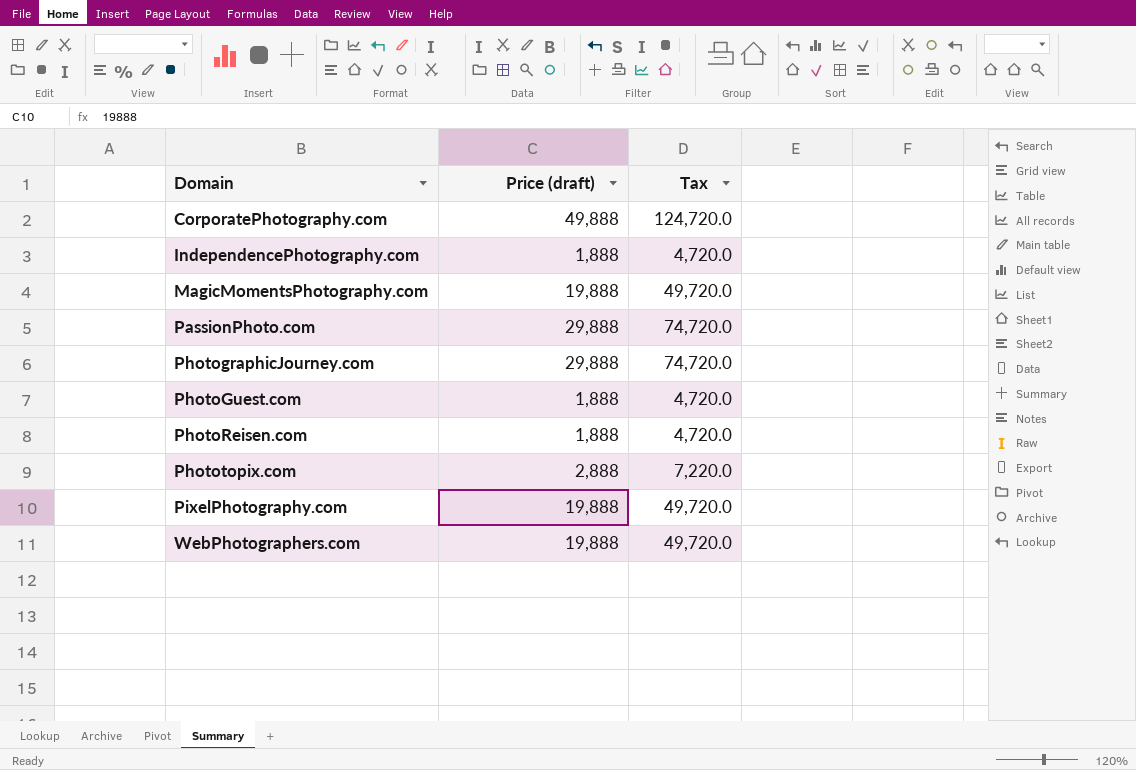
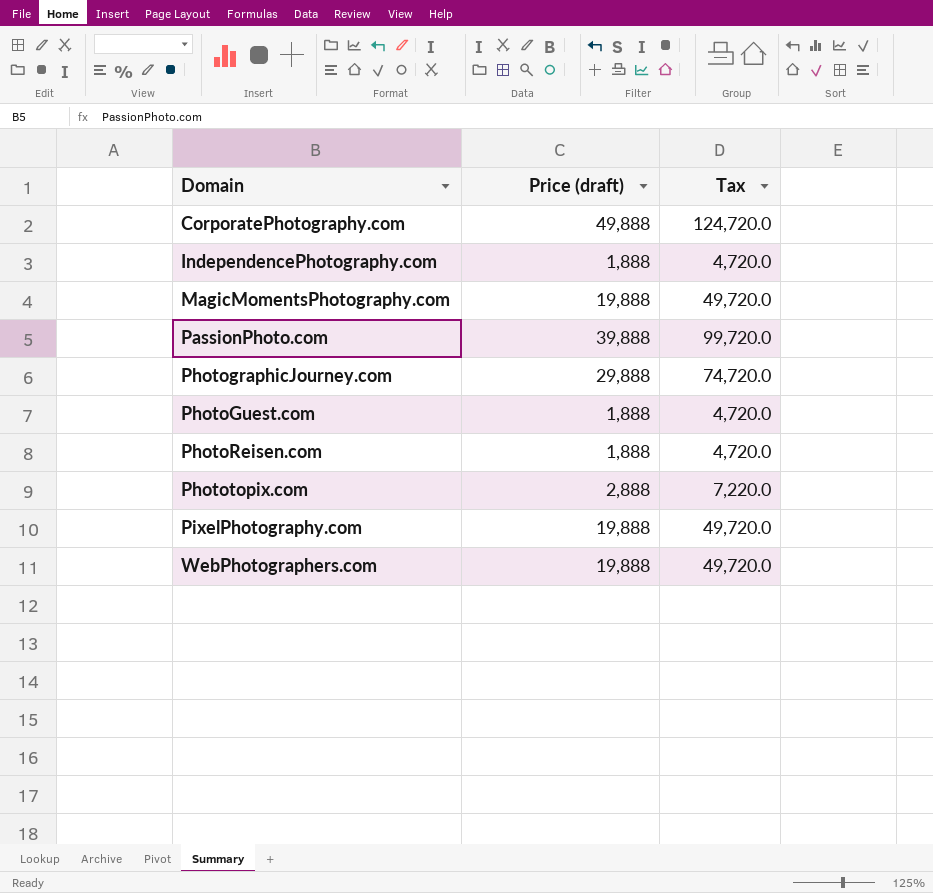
PassionPhoto.com | Price (draft): 29,888 -> 39,888
PassionPhoto.com | Tax: 74,720.0 -> 99,720.0

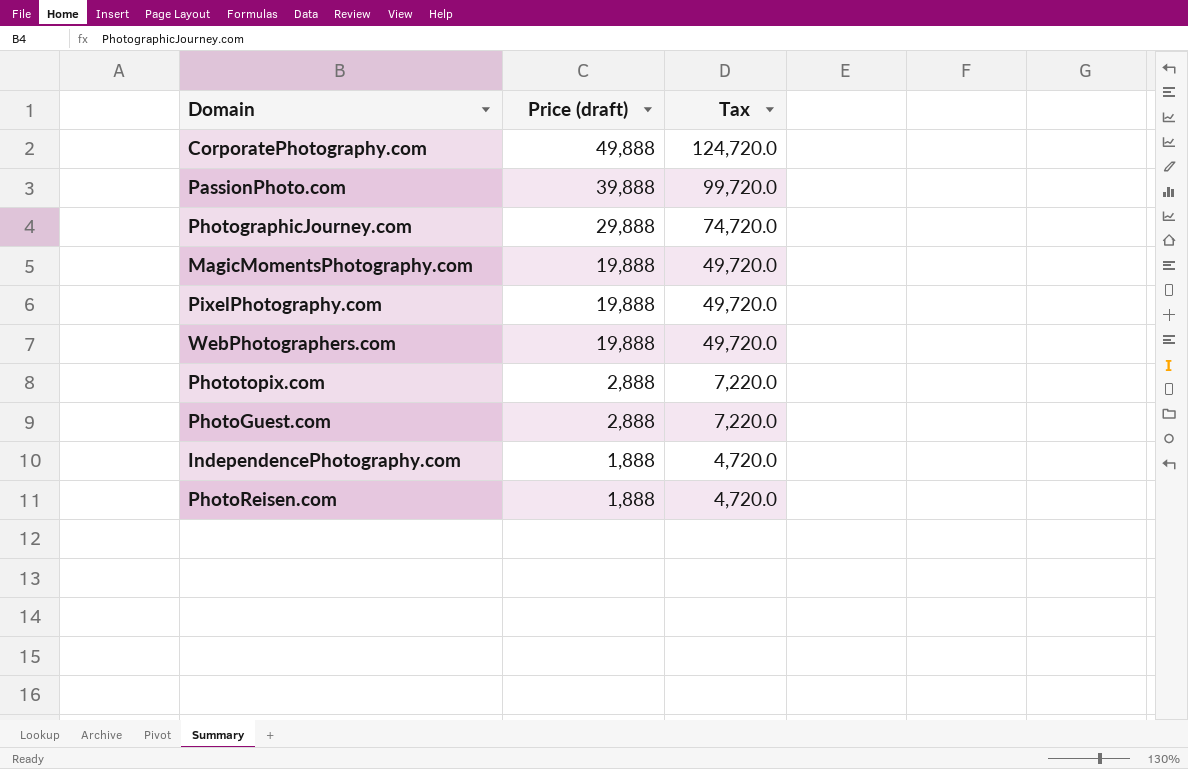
row order: Domain ascending -> Price (draft) descending
PhotoGuest.com | Price (draft): 1,888 -> 2,888
PhotoGuest.com | Tax: 4,720.0 -> 7,220.0

